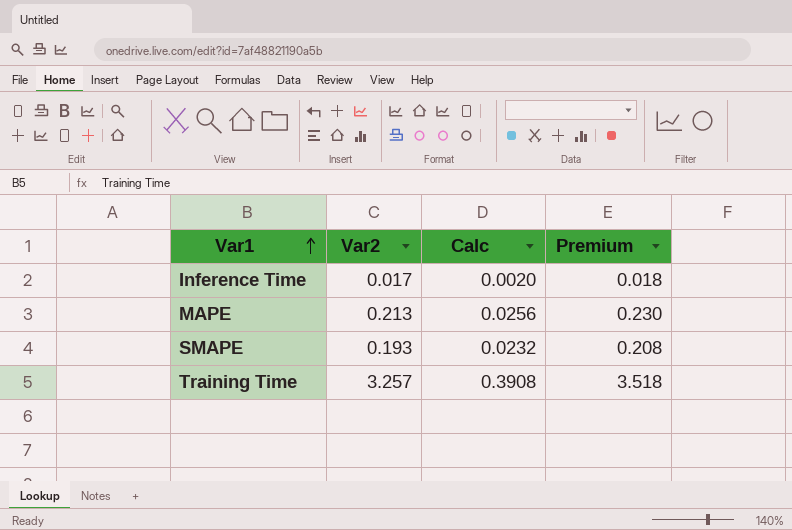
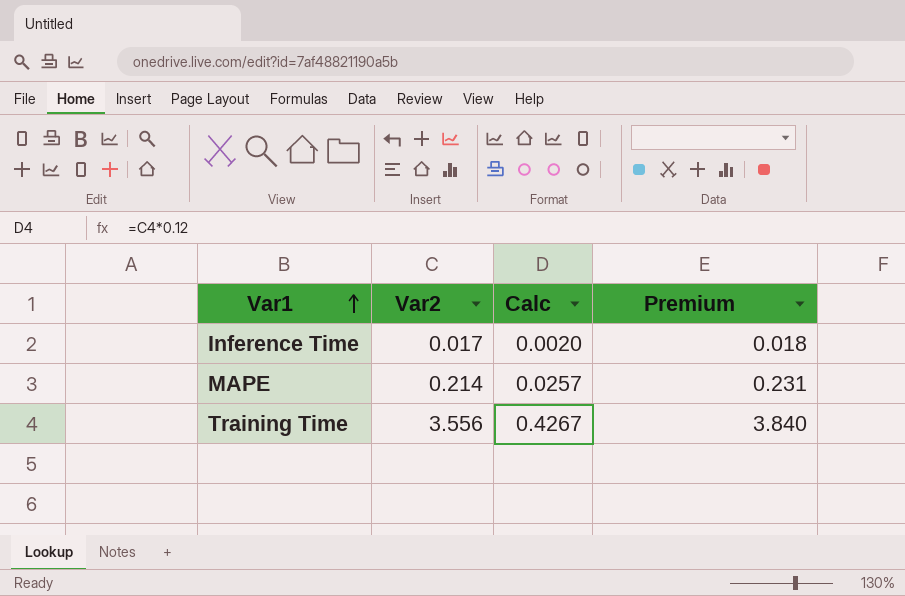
row SMAPE: 0.193 | 0.0232 | 0.208 -> none
MAPE | Var2: 0.213 -> 0.214
MAPE | Calc: 0.0256 -> 0.0257
MAPE | Premium: 0.230 -> 0.231
Training Time | Var2: 3.257 -> 3.556
Training Time | Calc: 0.3908 -> 0.4267
Training Time | Premium: 3.518 -> 3.840

